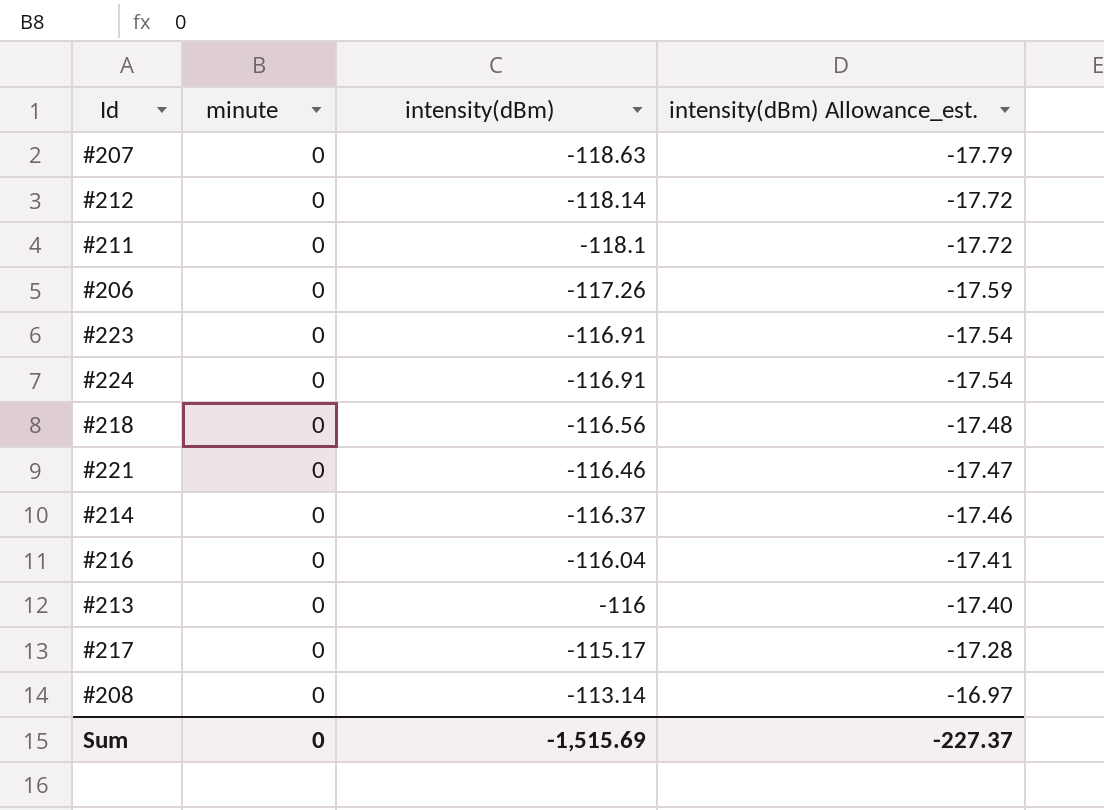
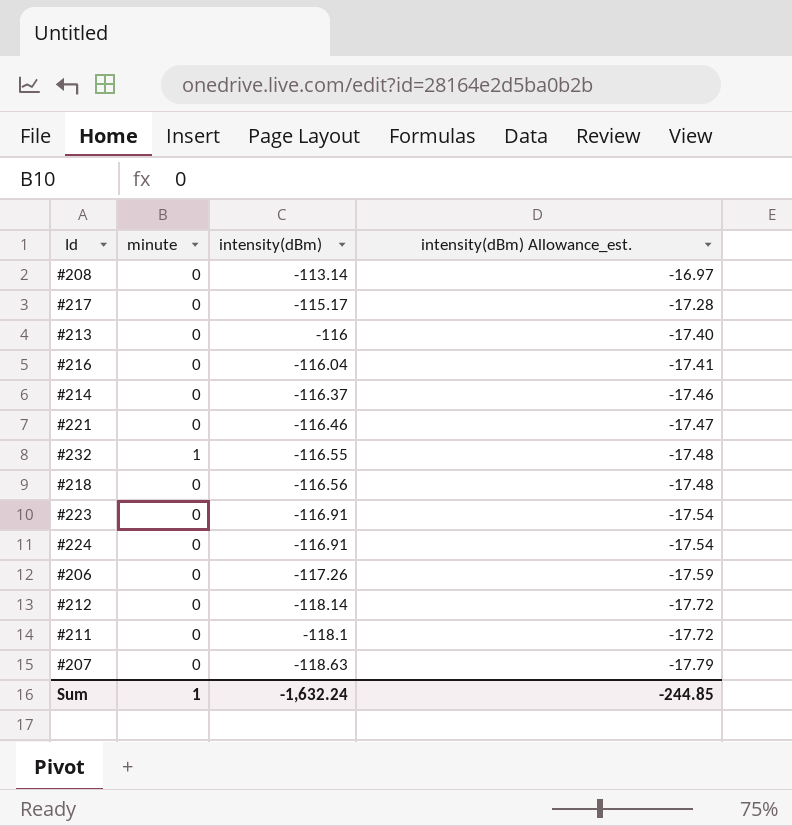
row order: intensity(dBm) ascending -> intensity(dBm) Allowance_est. descending
row #232: none -> 1 | -116.55 | -17.48
Sum | minute: 0 -> 1
Sum | intensity(dBm): -1,515.69 -> -1,632.24
Sum | intensity(dBm) Allowance_est.: -227.37 -> -244.85

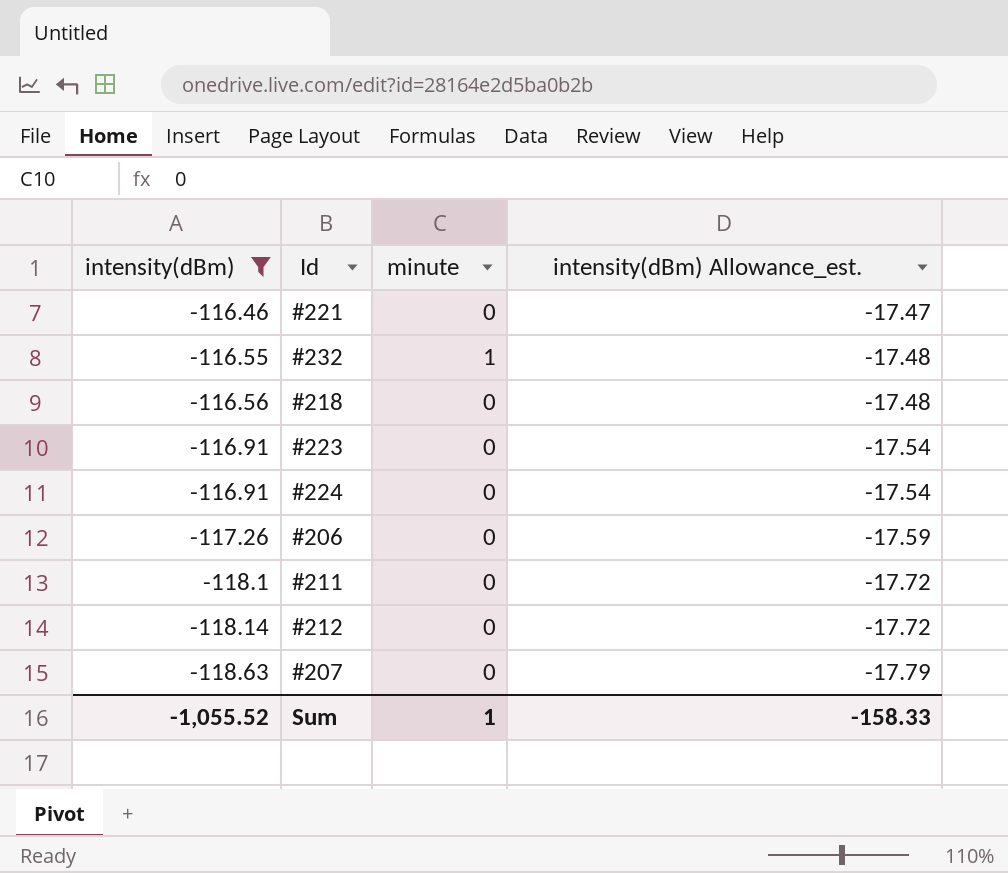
filter: none -> intensity(dBm) <= -116.46
row order: intensity(dBm) Allowance_est. descending -> intensity(dBm) descending
column intensity(dBm) | position: 3 -> 1
Sum | intensity(dBm): -1,632.24 -> -1,055.52
Sum | intensity(dBm) Allowance_est.: -244.85 -> -158.33

